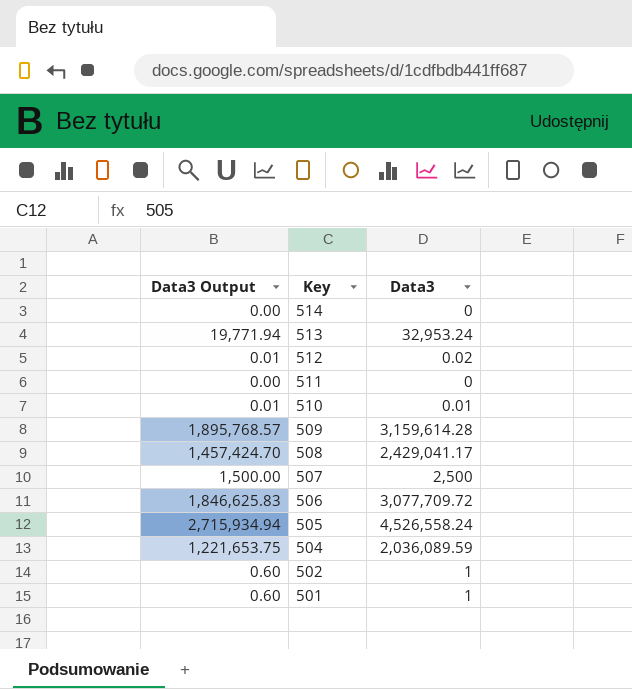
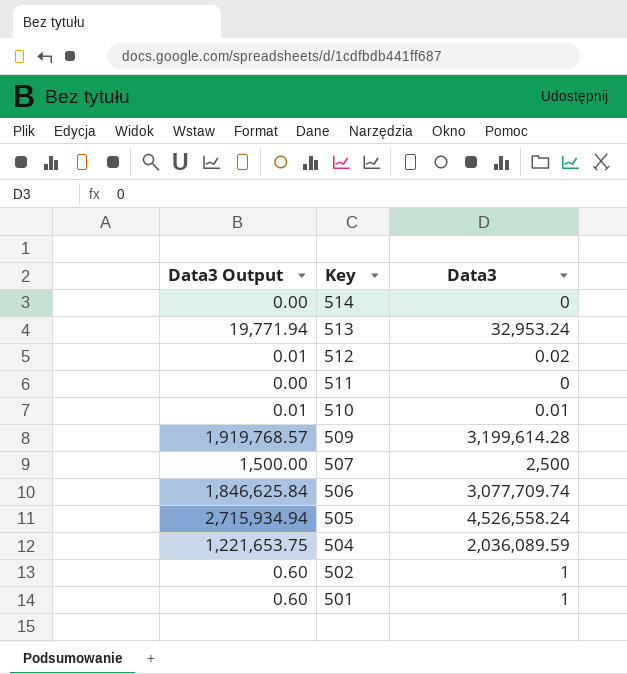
row 508: 1,457,424.70 | 2,429,041.17 -> none
509 | Data3 Output: 1,895,768.57 -> 1,919,768.57
509 | Data3: 3,159,614.28 -> 3,199,614.28
506 | Data3 Output: 1,846,625.83 -> 1,846,625.84
506 | Data3: 3,077,709.72 -> 3,077,709.74

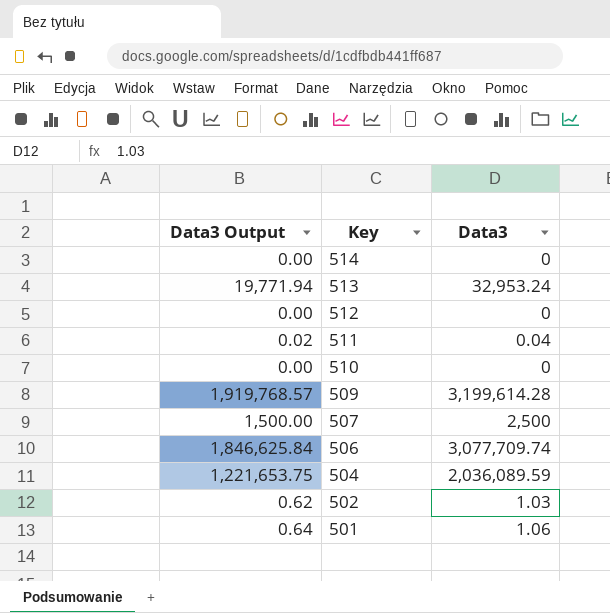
row 505: 2,715,934.94 | 4,526,558.24 -> none
512 | Data3 Output: 0.01 -> 0.00
512 | Data3: 0.02 -> 0
511 | Data3 Output: 0.00 -> 0.02
511 | Data3: 0 -> 0.04
510 | Data3 Output: 0.01 -> 0.00
510 | Data3: 0.01 -> 0
502 | Data3 Output: 0.60 -> 0.62
502 | Data3: 1 -> 1.03
501 | Data3 Output: 0.60 -> 0.64
501 | Data3: 1 -> 1.06

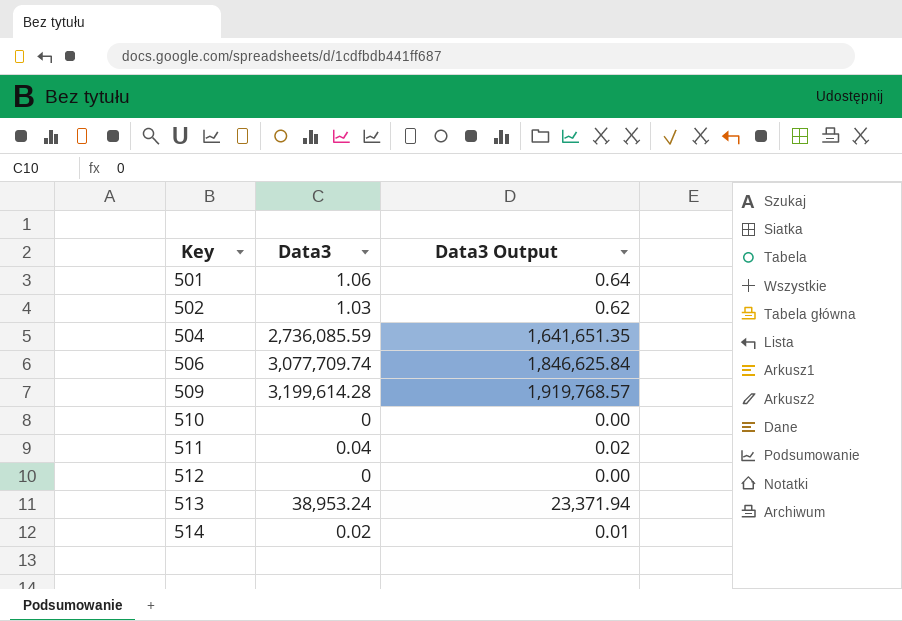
row order: Key descending -> Key ascending
column Data3 Output | position: 1 -> 3
row 507: 1,500.00 | 2,500 -> none
504 | Data3: 2,036,089.59 -> 2,736,085.59
504 | Data3 Output: 1,221,653.75 -> 1,641,651.35
513 | Data3: 32,953.24 -> 38,953.24
513 | Data3 Output: 19,771.94 -> 23,371.94
514 | Data3: 0 -> 0.02
514 | Data3 Output: 0.00 -> 0.01

